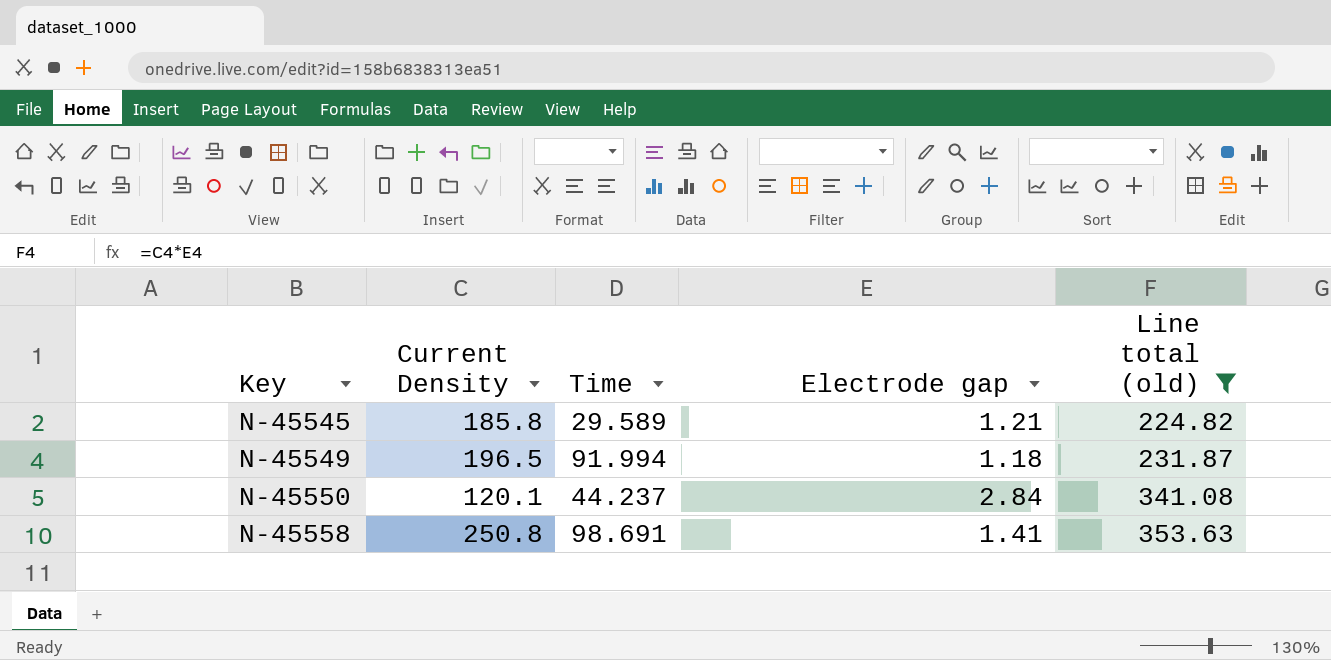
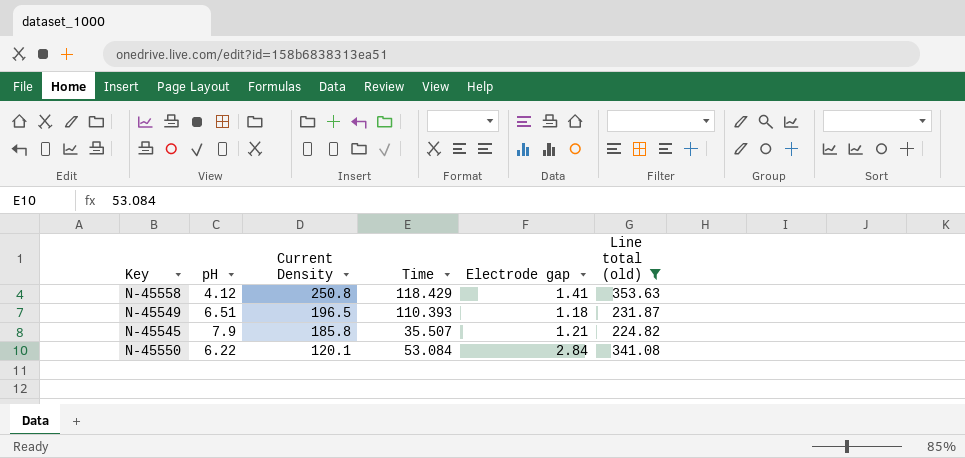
row order: Key ascending -> Current Density descending
column pH | position: none -> 2
N-45558 | Time: 98.691 -> 118.429
N-45549 | Time: 91.994 -> 110.393
N-45545 | Time: 29.589 -> 35.507
N-45550 | Time: 44.237 -> 53.084

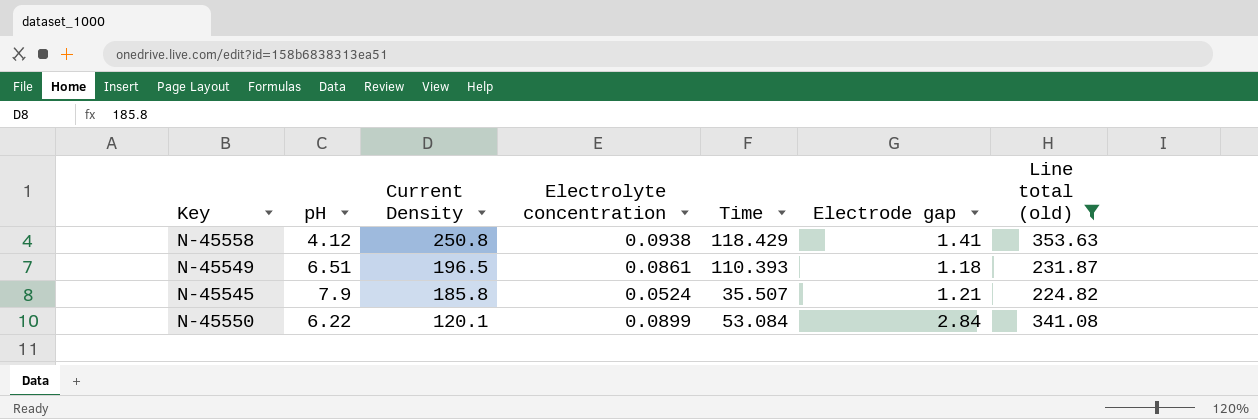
column Electrolyte concentration | position: none -> 4

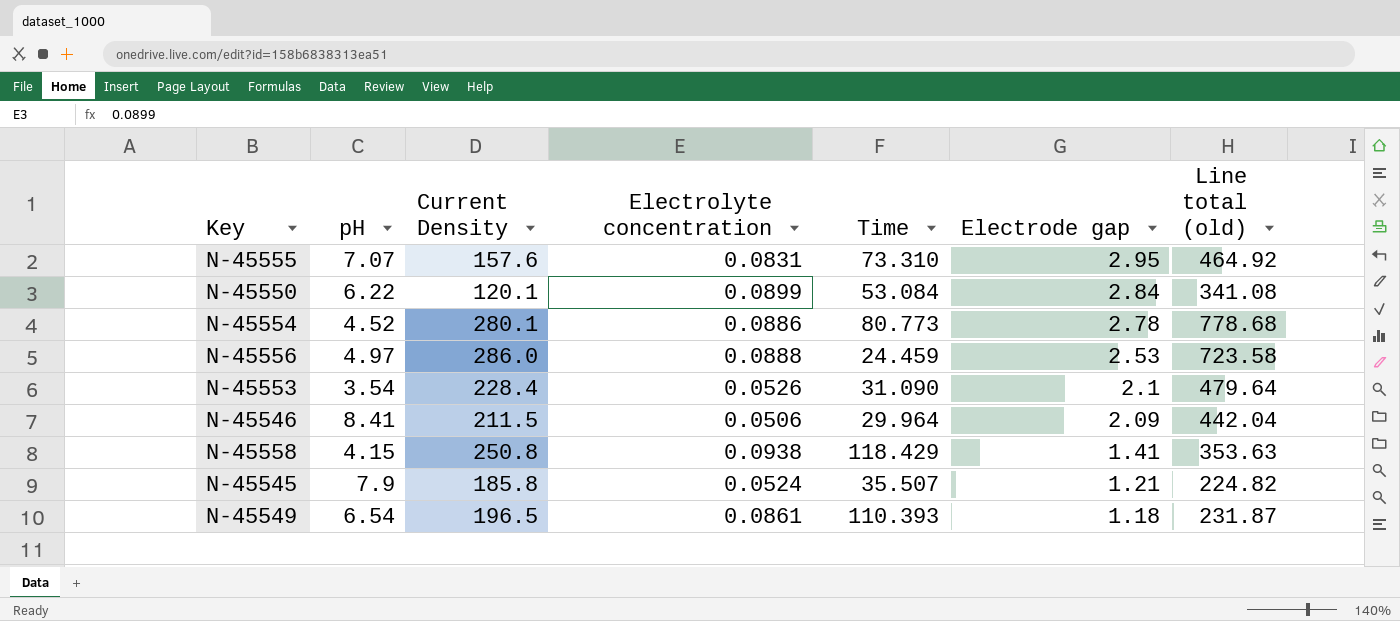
filter: Line total (old) <= 353.63 -> none
row order: Current Density descending -> Electrode gap descending
N-45558 | pH: 4.12 -> 4.15
N-45549 | pH: 6.51 -> 6.54

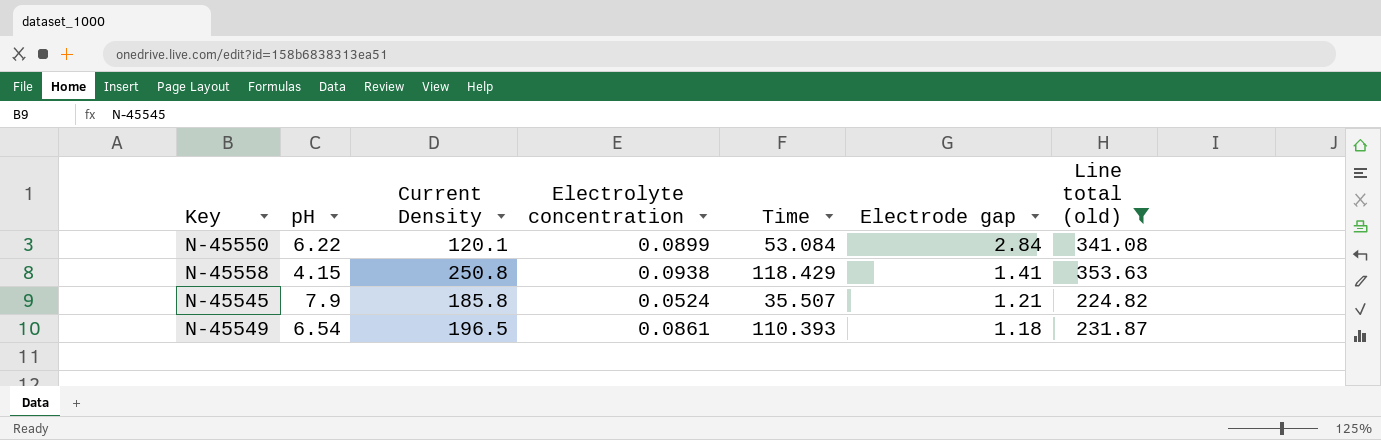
filter: none -> Line total (old) <= 353.63

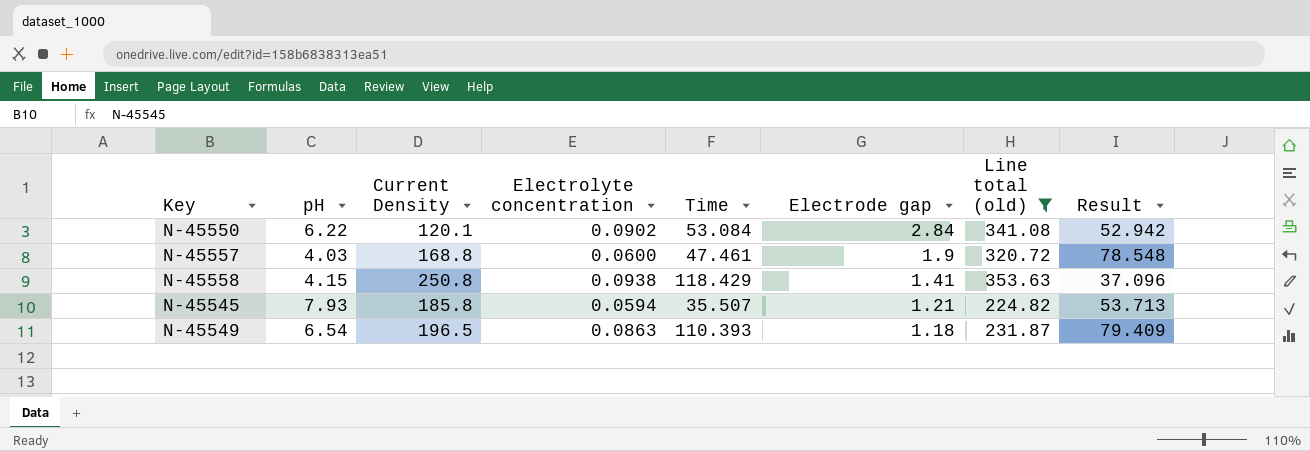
column Result | position: none -> 8
N-45550 | Electrolyte concentration: 0.0899 -> 0.0902
row N-45557: none -> 4.03 | 168.8 | 0.0600 | 47.461 | 1.9 | 320.72 | 78.548
N-45545 | pH: 7.9 -> 7.93
N-45545 | Electrolyte concentration: 0.0524 -> 0.0594
N-45549 | Electrolyte concentration: 0.0861 -> 0.0863

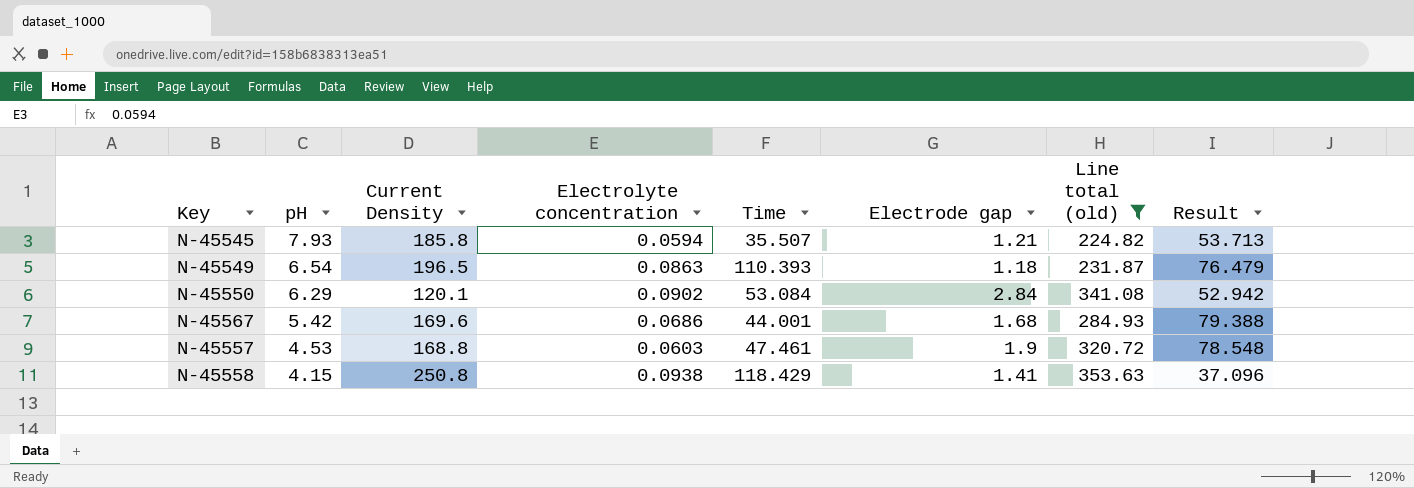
row order: Electrode gap descending -> pH descending
N-45549 | Result: 79.409 -> 76.479
N-45550 | pH: 6.22 -> 6.29
row N-45567: none -> 5.42 | 169.6 | 0.0686 | 44.001 | 1.68 | 284.93 | 79.388
N-45557 | pH: 4.03 -> 4.53
N-45557 | Electrolyte concentration: 0.0600 -> 0.0603

